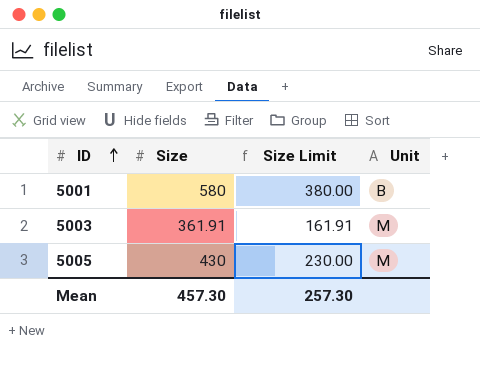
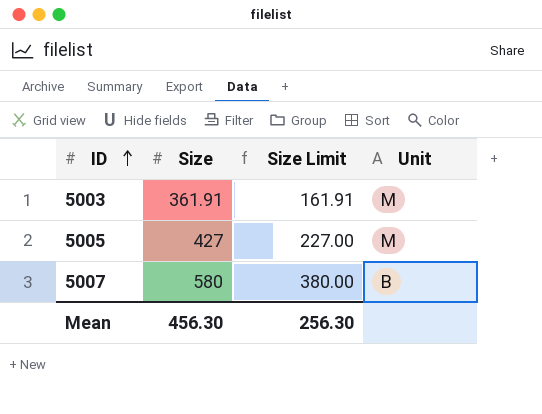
row 5001: 580 | 380.00 | B -> none
5005 | Size: 430 -> 427
5005 | Size Limit: 230.00 -> 227.00
row 5007: none -> 580 | 380.00 | B
Mean | Size: 457.30 -> 456.30
Mean | Size Limit: 257.30 -> 256.30

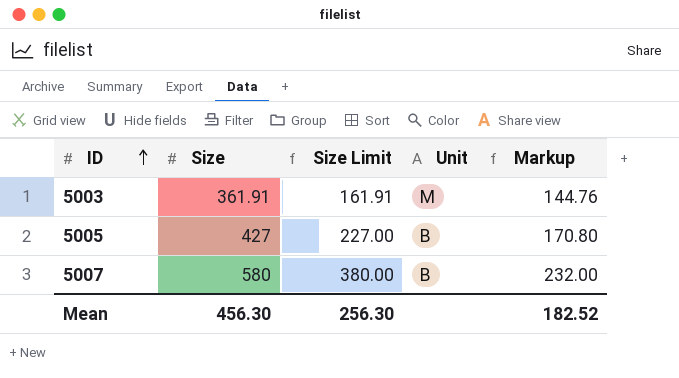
column Markup | formula: none -> [Size] * 0.4
5005 | Unit: M -> B

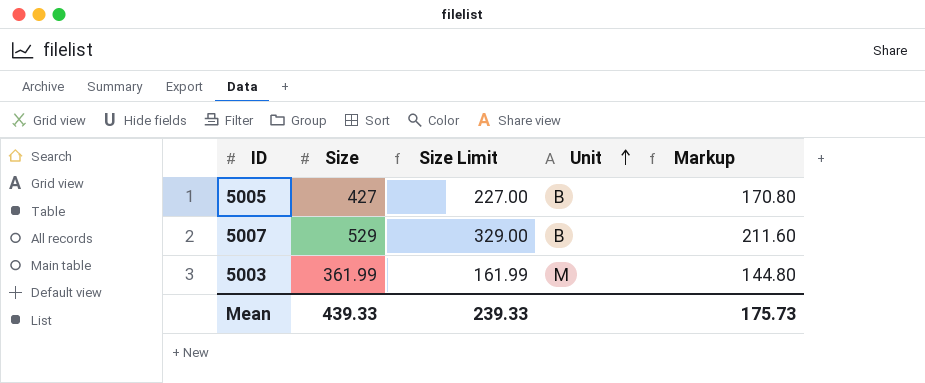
row order: ID ascending -> Unit ascending
5007 | Size: 580 -> 529
5007 | Size Limit: 380.00 -> 329.00
5007 | Markup: 232.00 -> 211.60
5003 | Size: 361.91 -> 361.99
5003 | Size Limit: 161.91 -> 161.99
5003 | Markup: 144.76 -> 144.80
Mean | Size: 456.30 -> 439.33
Mean | Size Limit: 256.30 -> 239.33
Mean | Markup: 182.52 -> 175.73

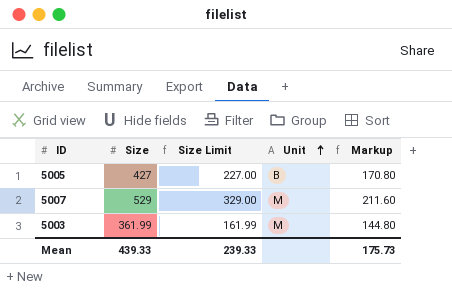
5007 | Unit: B -> M

